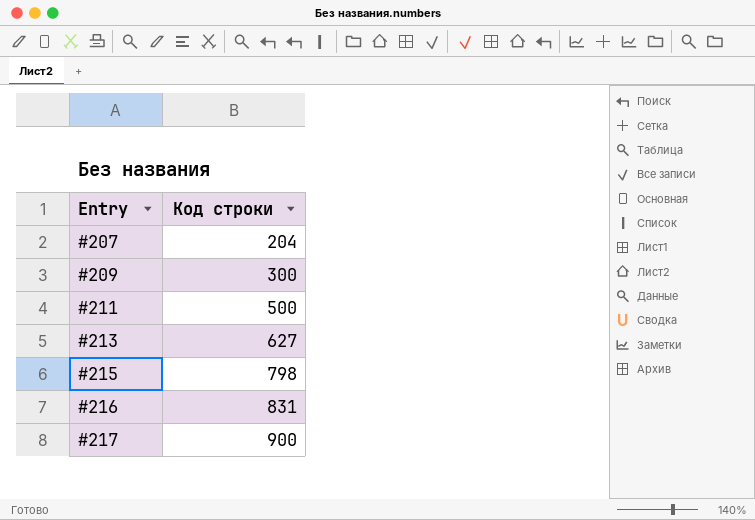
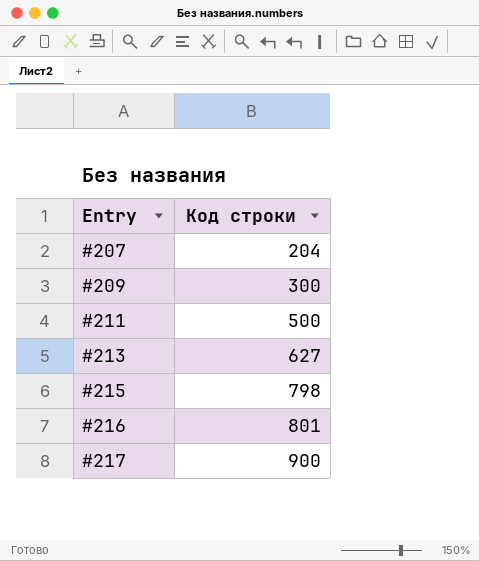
#216 | Код строки: 831 -> 801

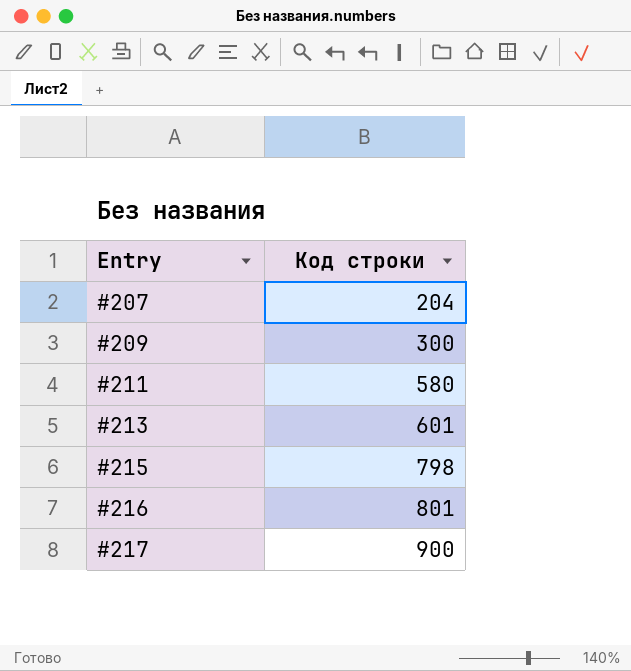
#211 | Код строки: 500 -> 580
#213 | Код строки: 627 -> 601

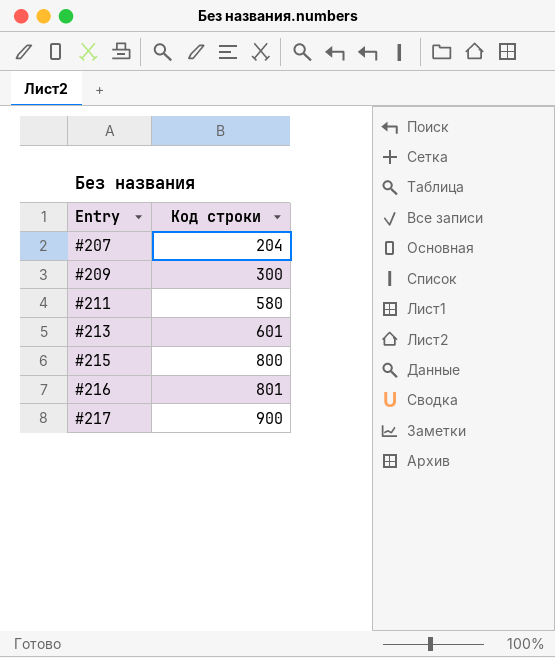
#215 | Код строки: 798 -> 800

